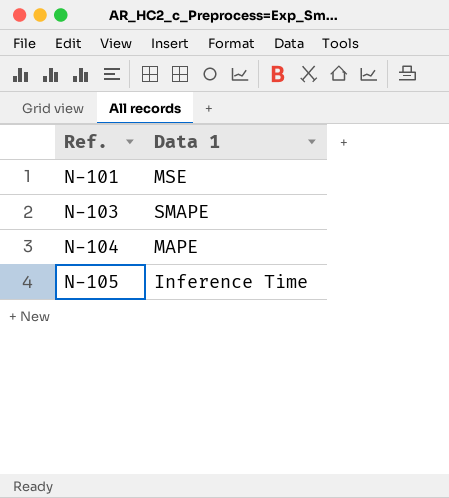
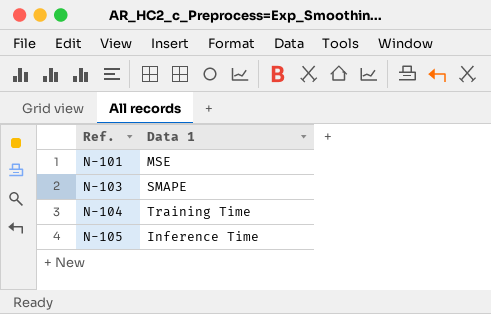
N-104 | Data 1: MAPE -> Training Time

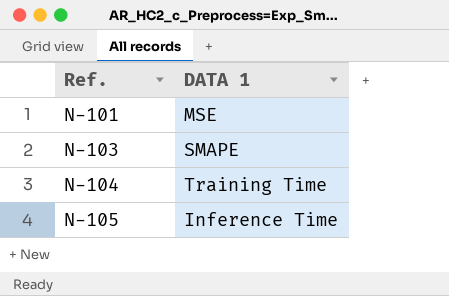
column name: Data 1 -> DATA 1

